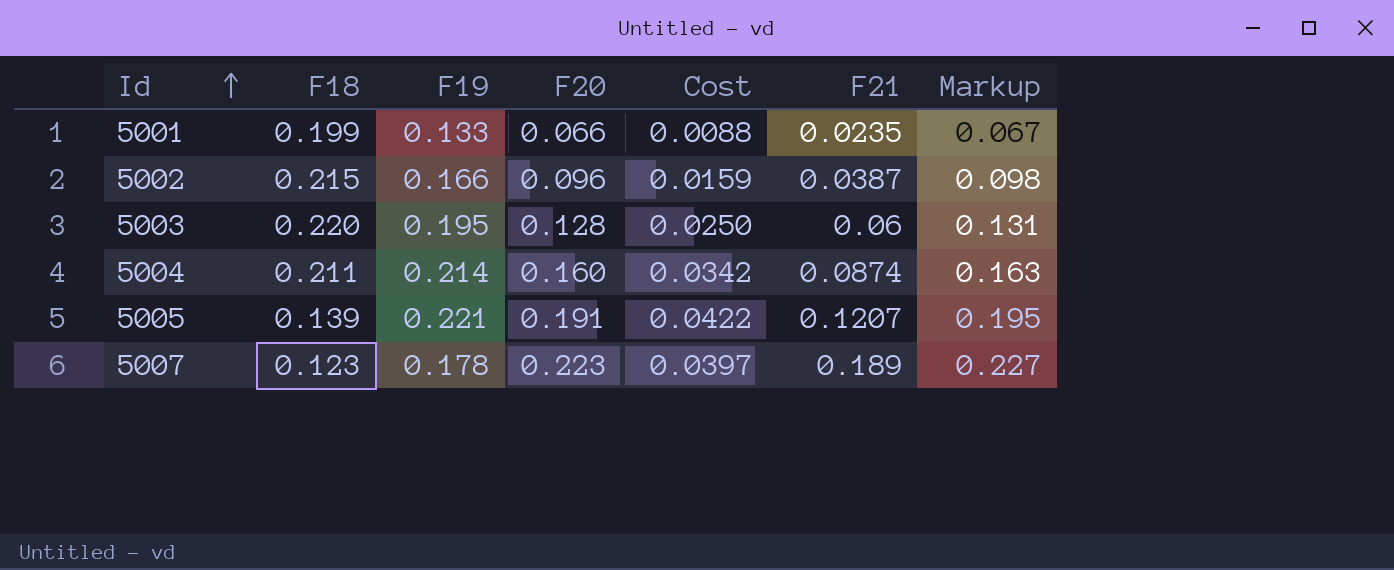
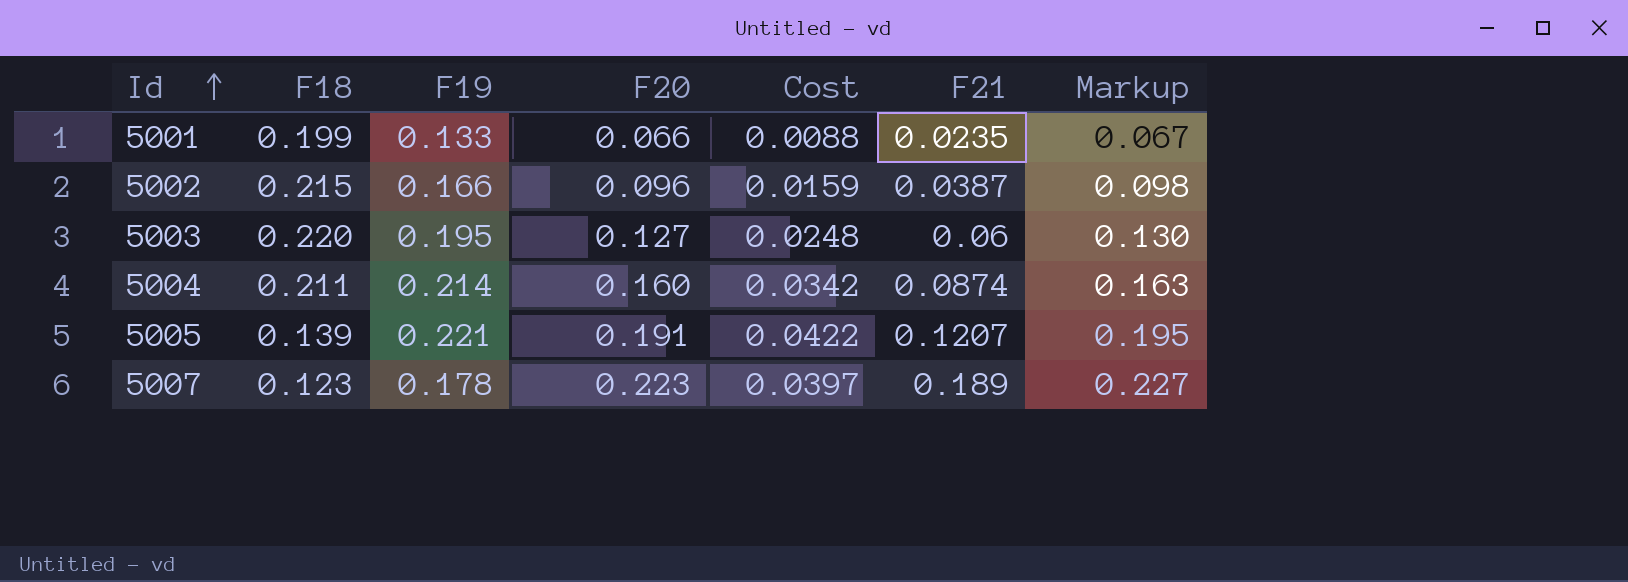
5003 | F20: 0.128 -> 0.127
5003 | Cost: 0.0250 -> 0.0248
5003 | Markup: 0.131 -> 0.130

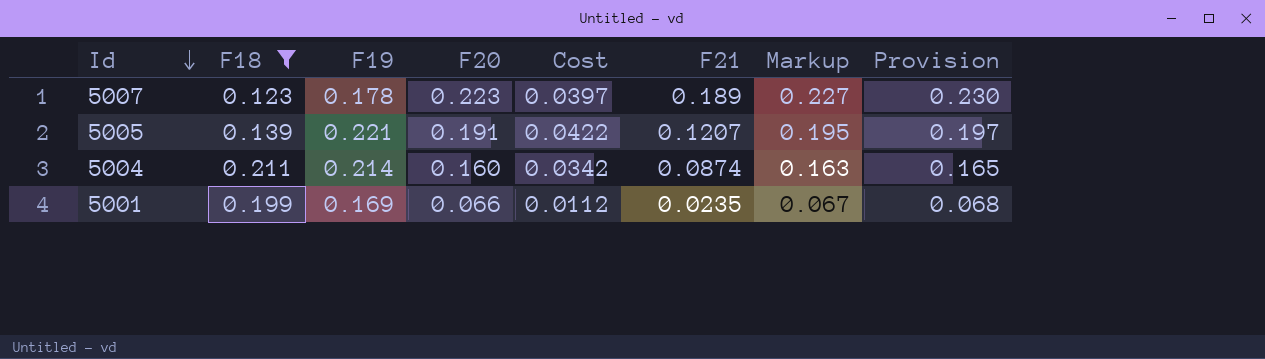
filter: none -> F18 <= 0.211
row order: Id ascending -> Id descending
column Provision | formula: none -> [F20] * 1.03
5001 | F19: 0.133 -> 0.169
5001 | Cost: 0.0088 -> 0.0112

